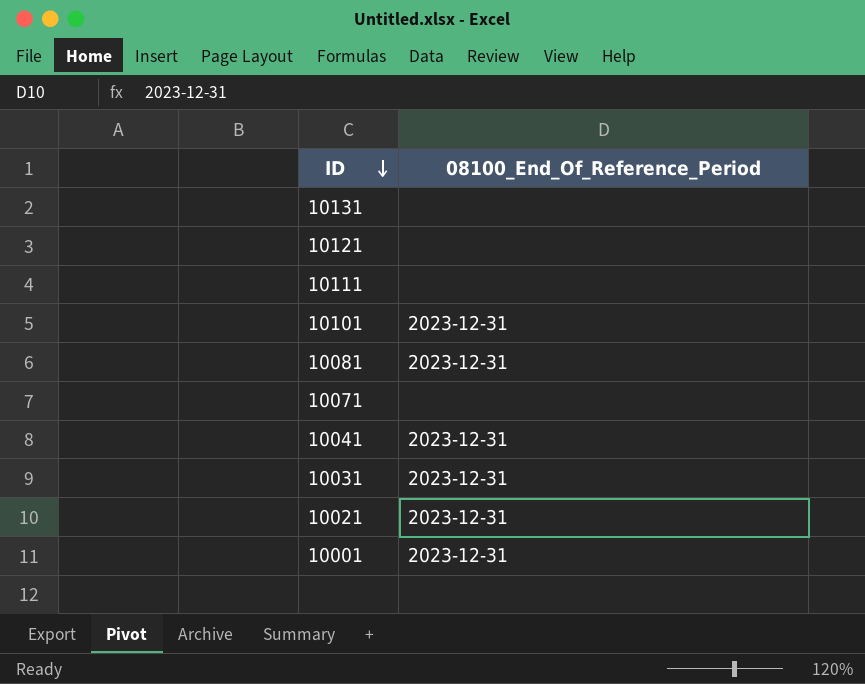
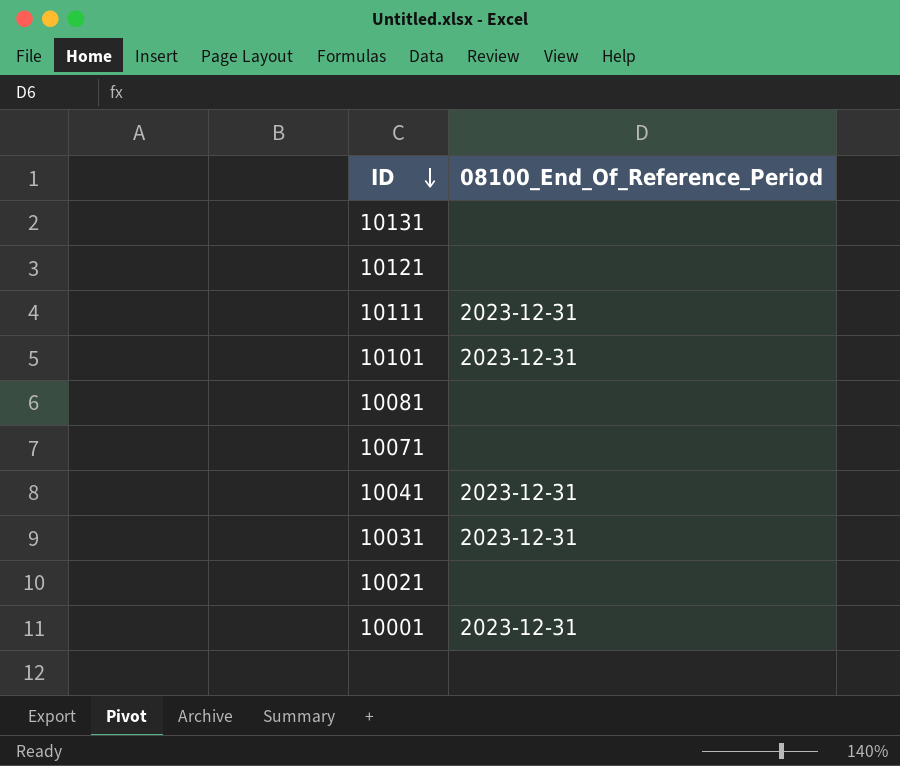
10111 | 08100_End_Of_Reference_Period: none -> 2023-12-31
10081 | 08100_End_Of_Reference_Period: 2023-12-31 -> none
10021 | 08100_End_Of_Reference_Period: 2023-12-31 -> none

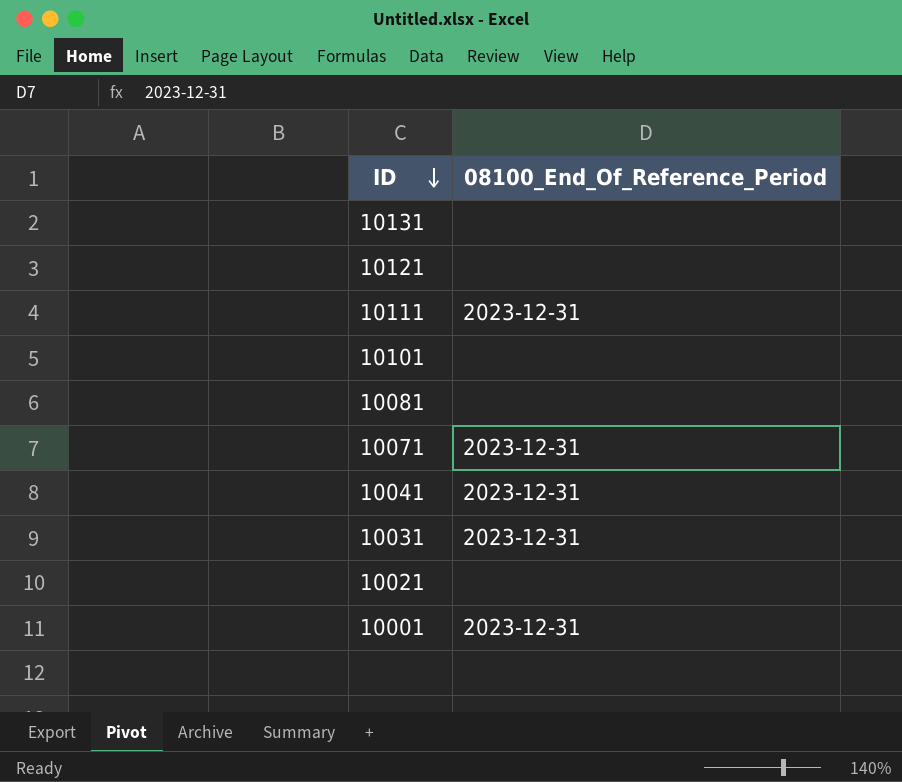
10101 | 08100_End_Of_Reference_Period: 2023-12-31 -> none
10071 | 08100_End_Of_Reference_Period: none -> 2023-12-31

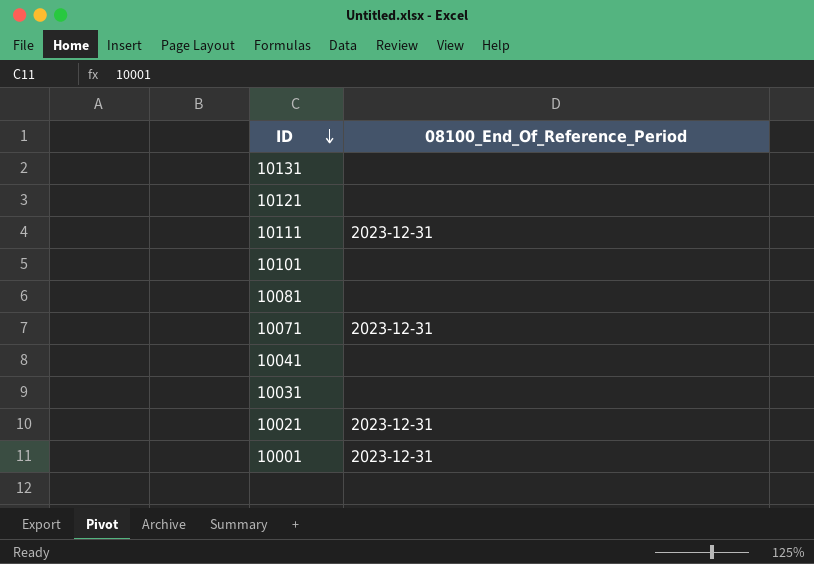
10041 | 08100_End_Of_Reference_Period: 2023-12-31 -> none
10031 | 08100_End_Of_Reference_Period: 2023-12-31 -> none
10021 | 08100_End_Of_Reference_Period: none -> 2023-12-31

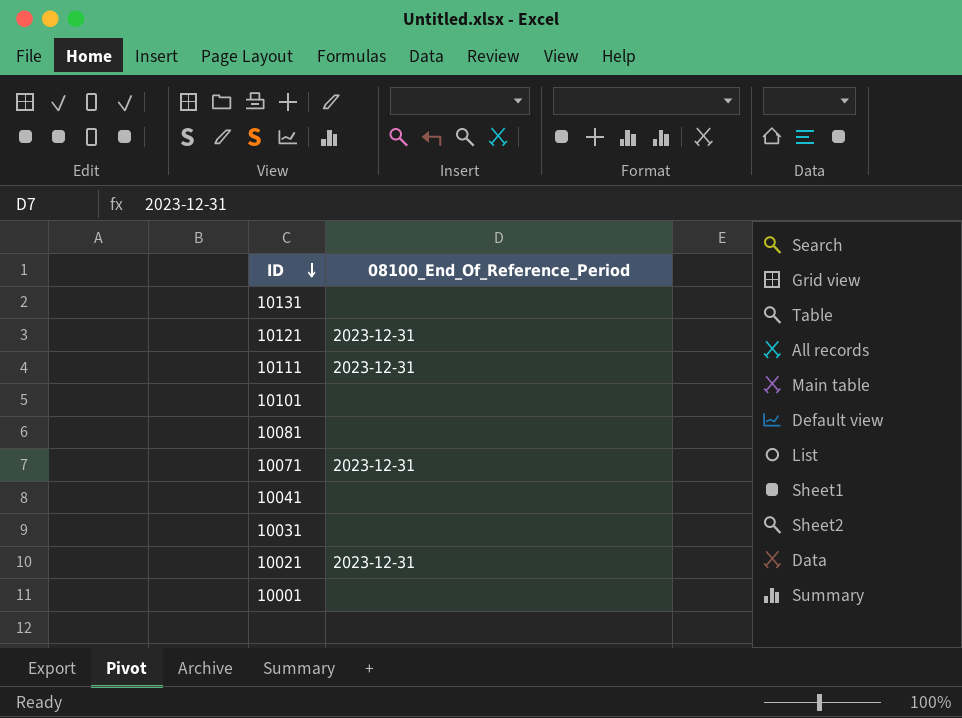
10121 | 08100_End_Of_Reference_Period: none -> 2023-12-31
10001 | 08100_End_Of_Reference_Period: 2023-12-31 -> none

